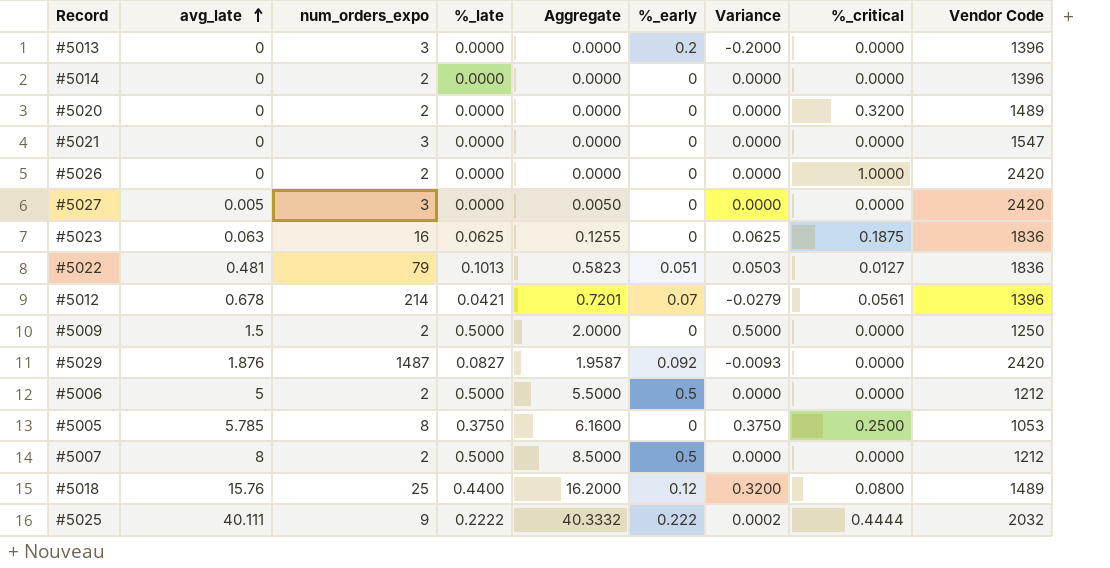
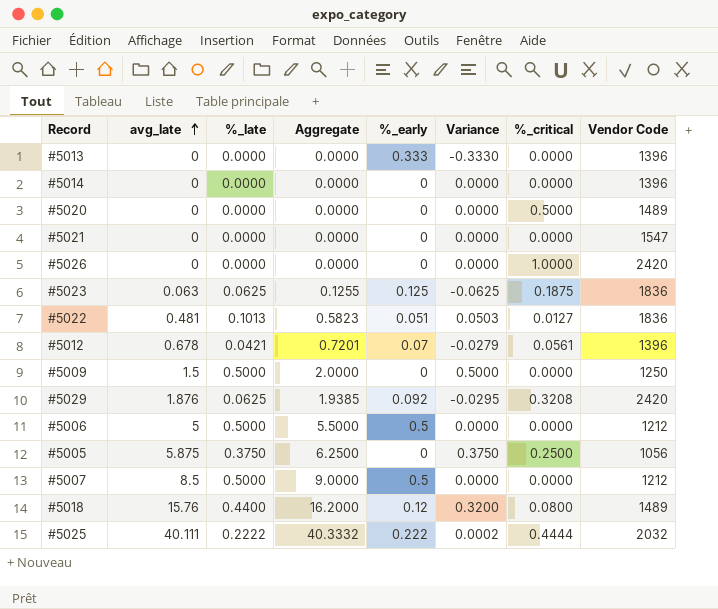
column num_orders_expo | position: 3 -> none
row #5027: 0.005 | 3 | 0.0000 | 0.0050 | 0 | 0.0000 | 0.0000 | 2420 -> none
#5013 | %_early: 0.2 -> 0.333
#5013 | Variance: -0.2000 -> -0.3330
#5020 | %_critical: 0.3200 -> 0.5000
#5023 | %_early: 0 -> 0.125
#5023 | Variance: 0.0625 -> -0.0625
#5029 | %_late: 0.0827 -> 0.0625
#5029 | Aggregate: 1.9587 -> 1.9385
#5029 | Variance: -0.0093 -> -0.0295
#5029 | %_critical: 0.0000 -> 0.3208
#5005 | avg_late: 5.785 -> 5.875
#5005 | Aggregate: 6.1600 -> 6.2500
#5005 | Vendor Code: 1053 -> 1056
#5007 | avg_late: 8 -> 8.5
#5007 | Aggregate: 8.5000 -> 9.0000

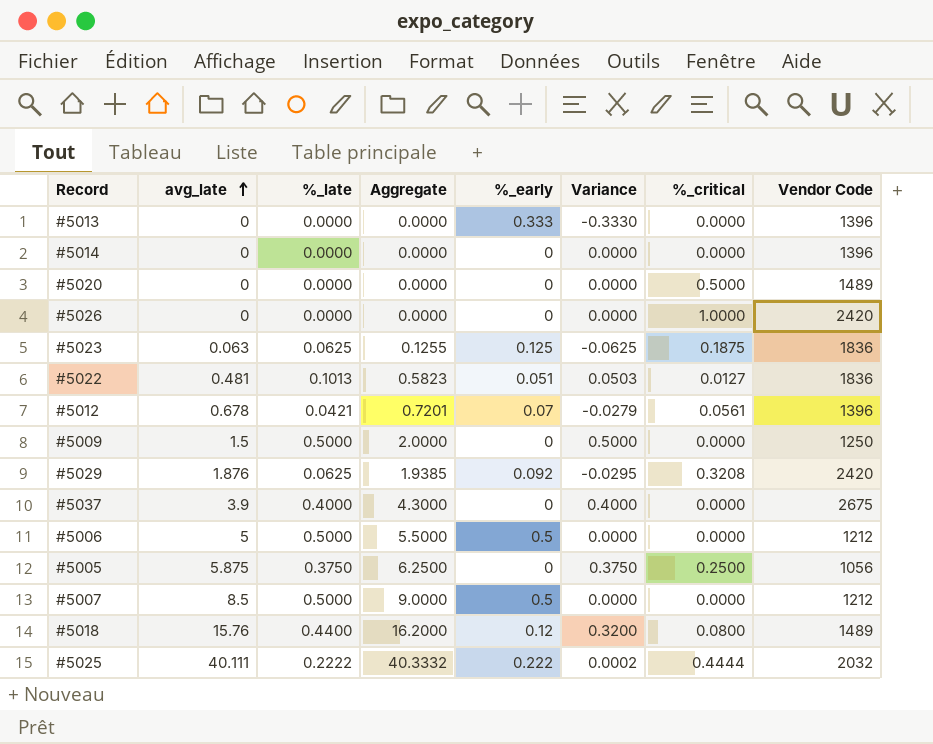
row #5021: 0 | 0.0000 | 0.0000 | 0 | 0.0000 | 0.0000 | 1547 -> none
row #5037: none -> 3.9 | 0.4000 | 4.3000 | 0 | 0.4000 | 0.0000 | 2675

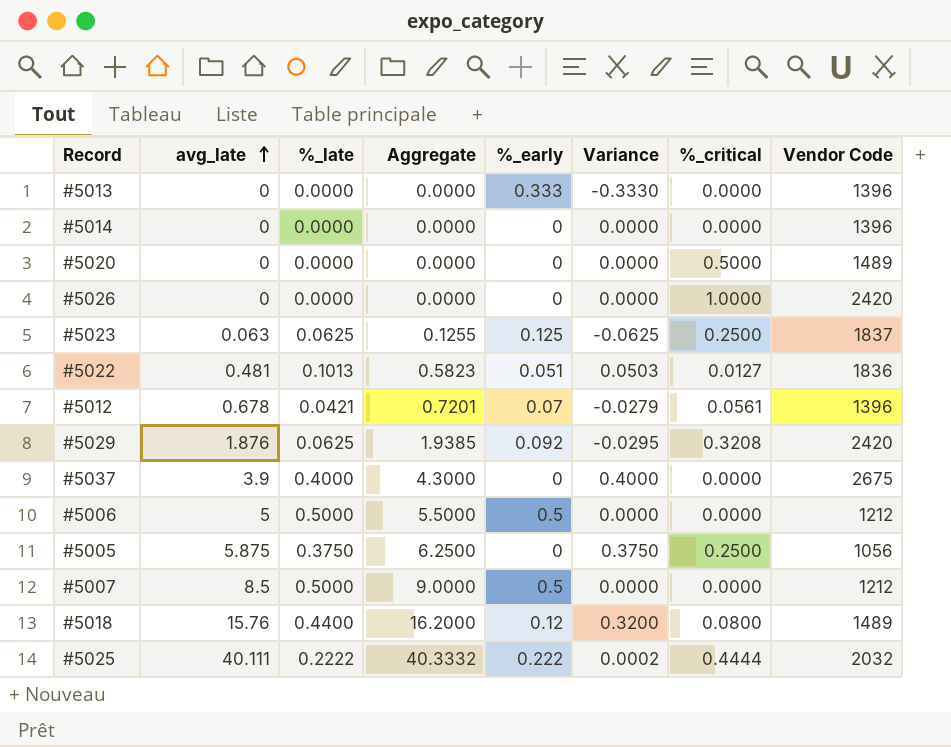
row #5009: 1.5 | 0.5000 | 2.0000 | 0 | 0.5000 | 0.0000 | 1250 -> none
#5023 | %_critical: 0.1875 -> 0.2500
#5023 | Vendor Code: 1836 -> 1837

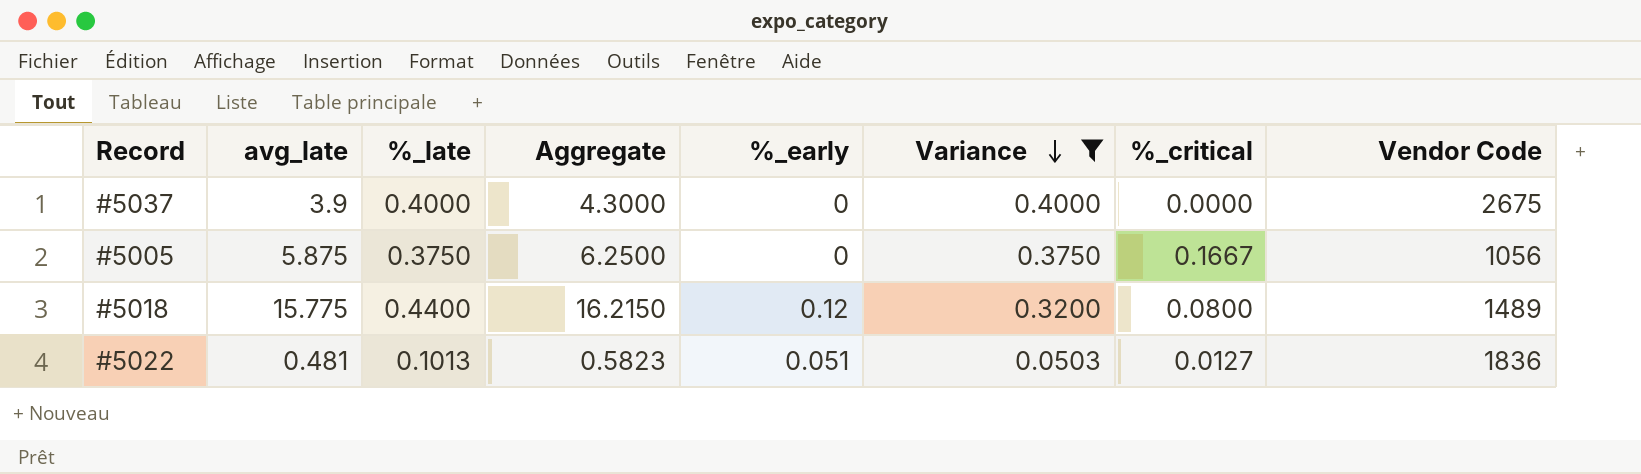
filter: none -> Variance >= 0.0503
row order: avg_late ascending -> Variance descending
#5005 | %_critical: 0.2500 -> 0.1667
#5018 | avg_late: 15.76 -> 15.775
#5018 | Aggregate: 16.2000 -> 16.2150

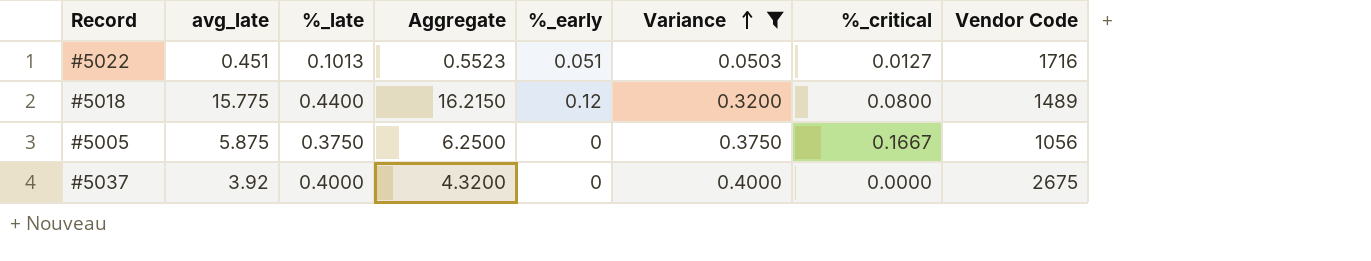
row order: Variance descending -> Variance ascending
#5022 | avg_late: 0.481 -> 0.451
#5022 | Aggregate: 0.5823 -> 0.5523
#5022 | Vendor Code: 1836 -> 1716
#5037 | avg_late: 3.9 -> 3.92
#5037 | Aggregate: 4.3000 -> 4.3200

